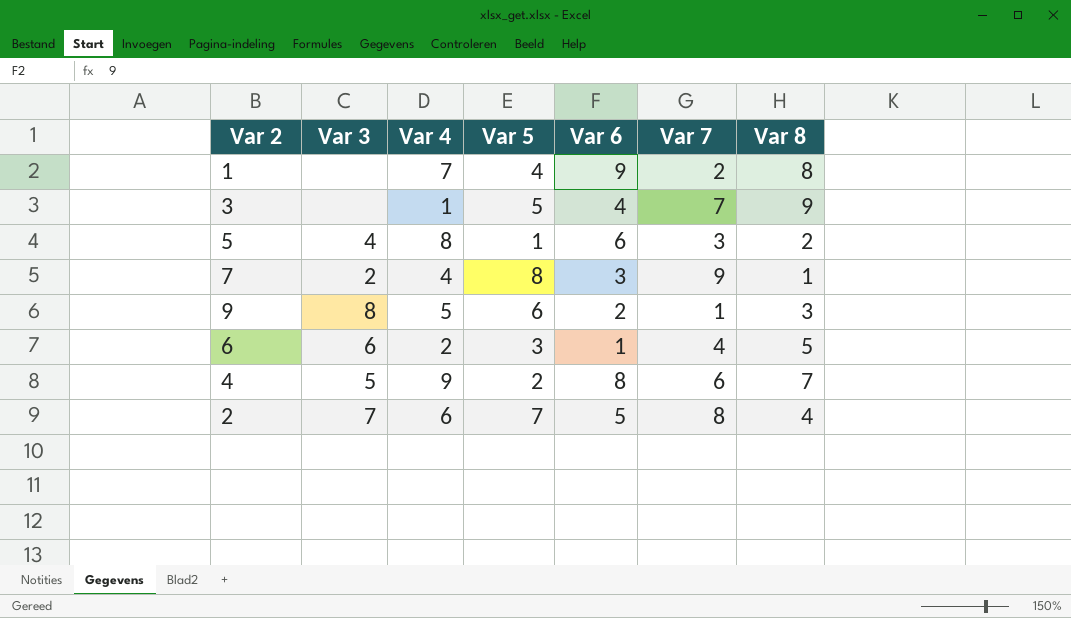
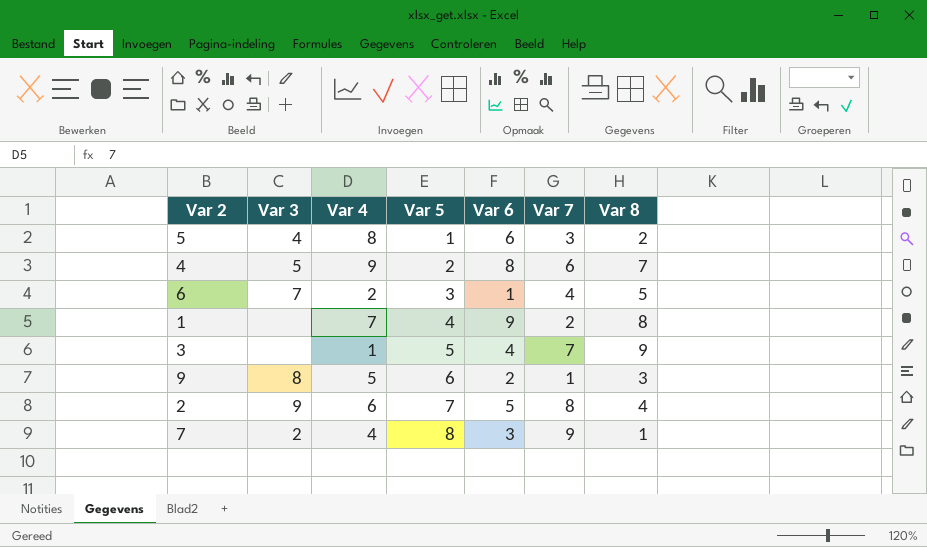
row order: none -> Var 5 ascending
6 | Var 3: 6 -> 7
2 | Var 3: 7 -> 9

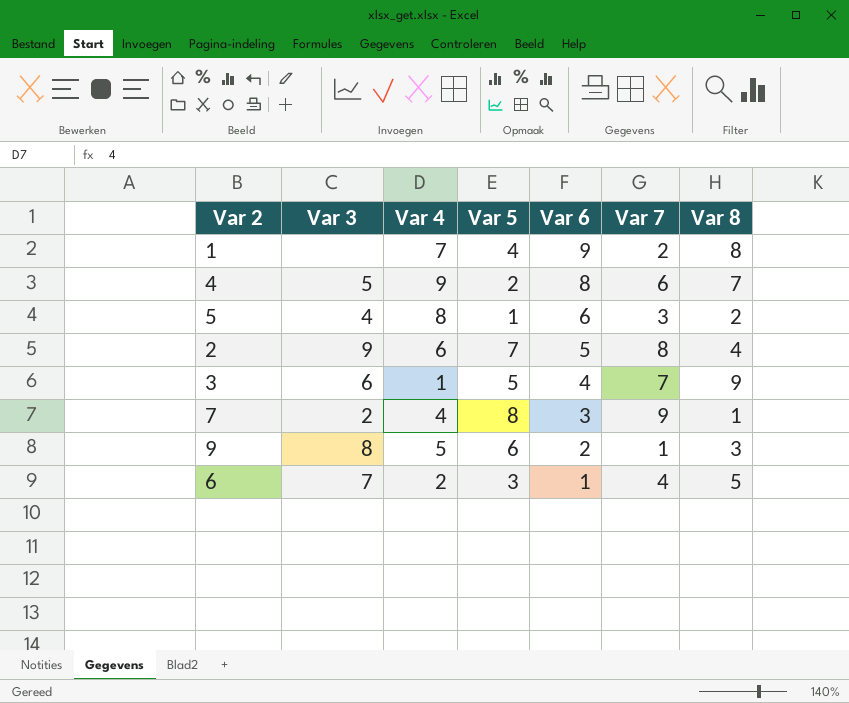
row order: Var 5 ascending -> Var 6 descending
3 | Var 3: none -> 6

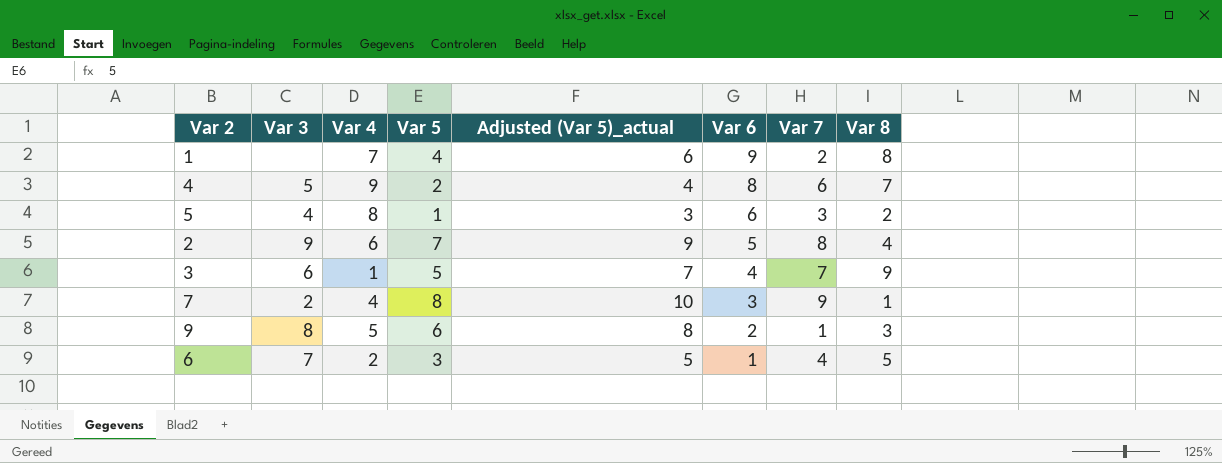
column Adjusted (Var 5)_actual | formula: none -> [Var 5] + 2

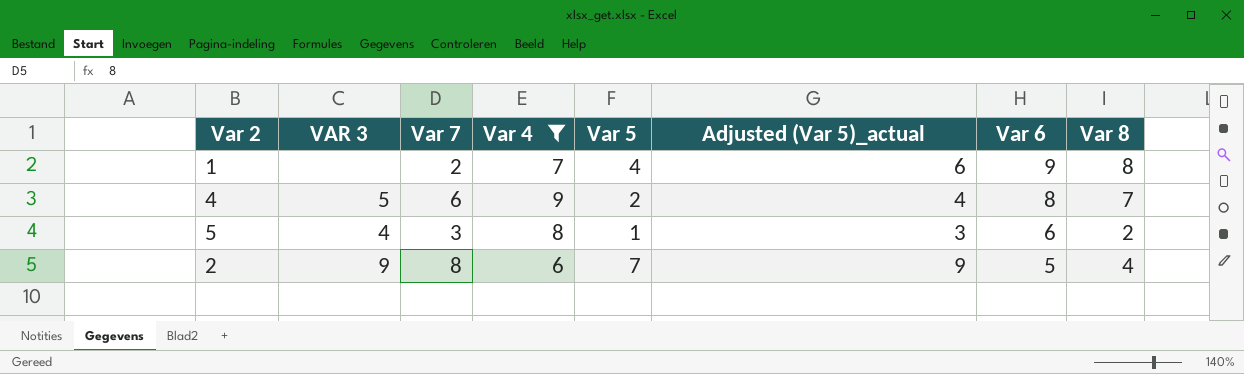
filter: none -> Var 4 >= 6
column name: Var 3 -> VAR 3
column Var 7 | position: 7 -> 3

